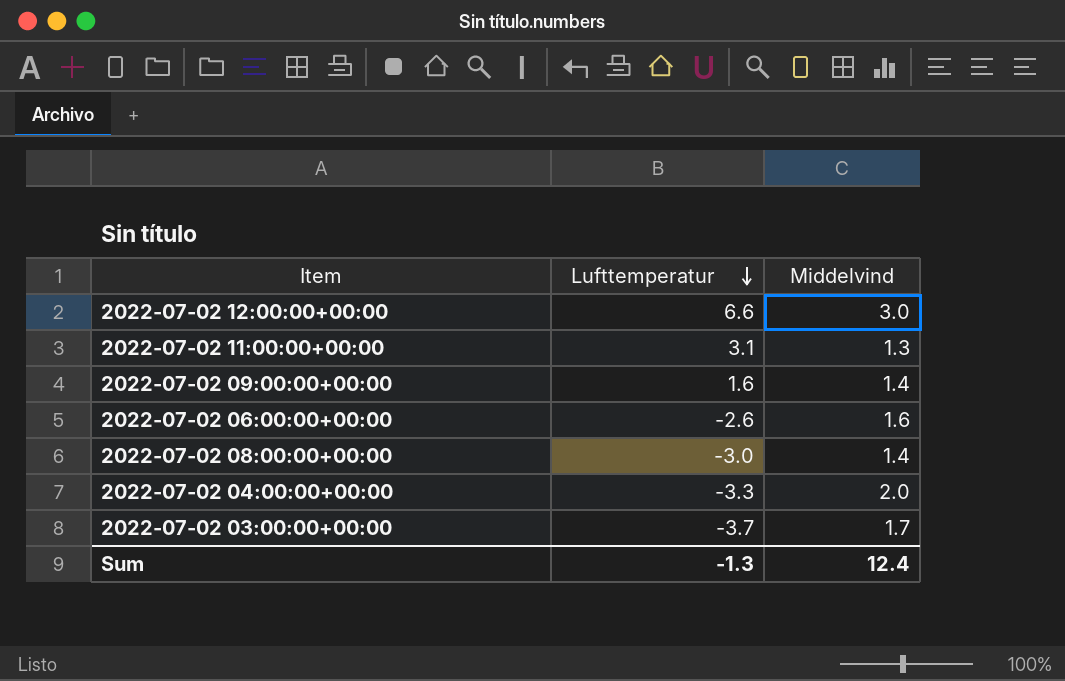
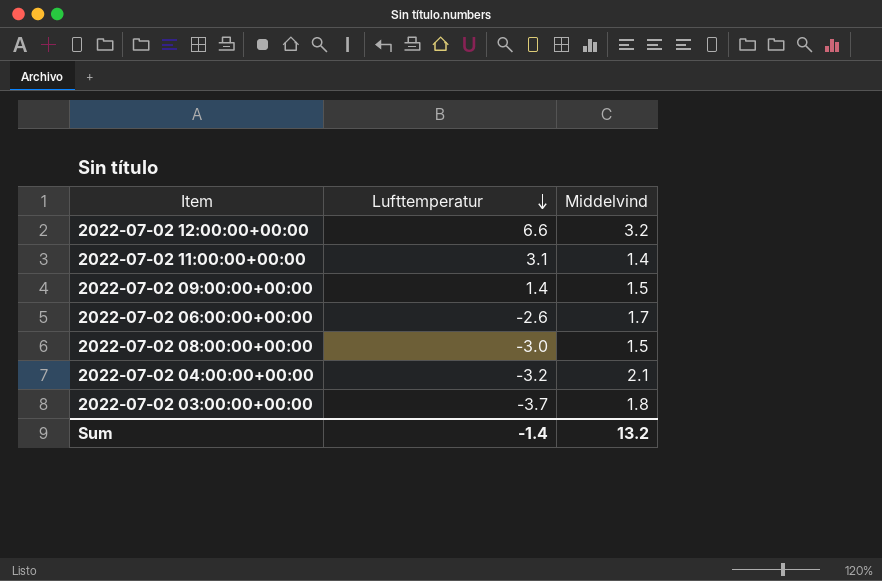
2022-07-02 12:00:00+00:00 | Middelvind: 3.0 -> 3.2
2022-07-02 11:00:00+00:00 | Middelvind: 1.3 -> 1.4
2022-07-02 09:00:00+00:00 | Lufttemperatur: 1.6 -> 1.4
2022-07-02 09:00:00+00:00 | Middelvind: 1.4 -> 1.5
2022-07-02 06:00:00+00:00 | Middelvind: 1.6 -> 1.7
2022-07-02 08:00:00+00:00 | Middelvind: 1.4 -> 1.5
2022-07-02 04:00:00+00:00 | Lufttemperatur: -3.3 -> -3.2
2022-07-02 04:00:00+00:00 | Middelvind: 2.0 -> 2.1
2022-07-02 03:00:00+00:00 | Middelvind: 1.7 -> 1.8
Sum | Lufttemperatur: -1.3 -> -1.4
Sum | Middelvind: 12.4 -> 13.2

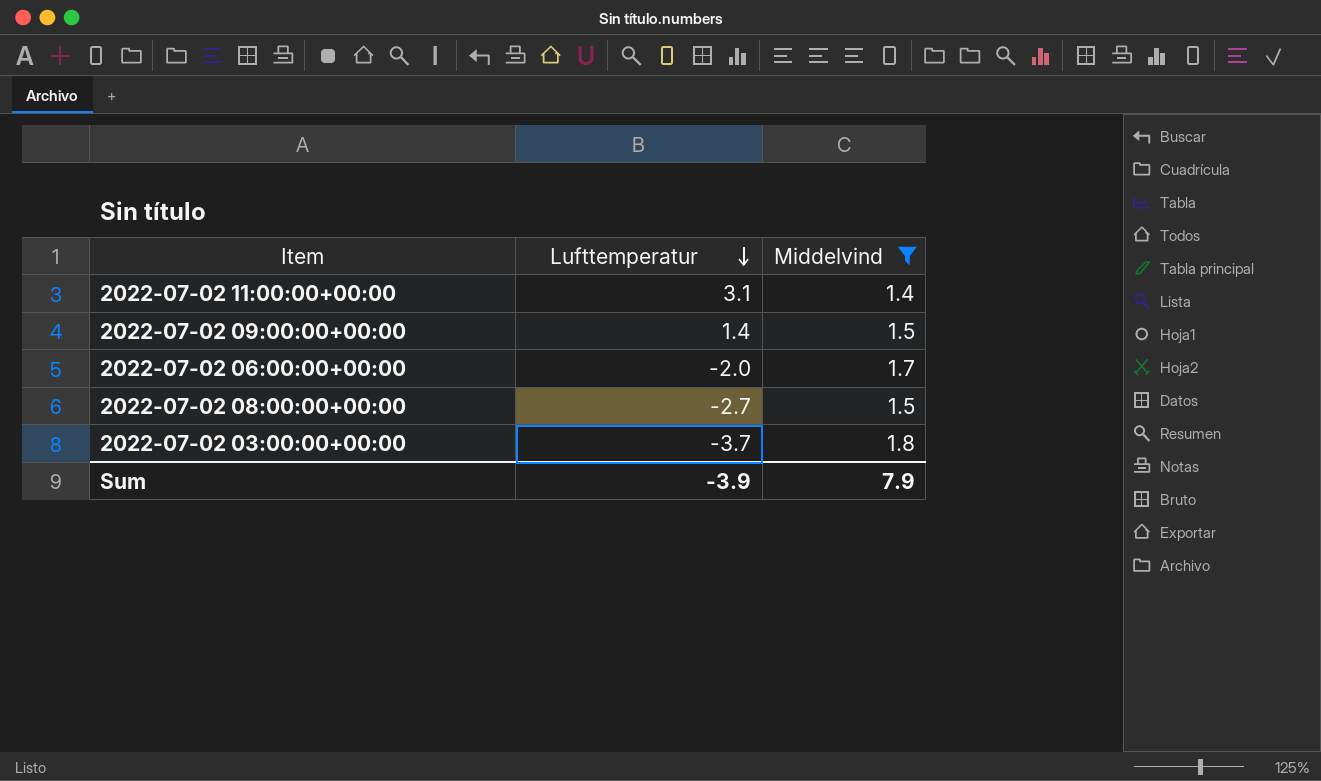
filter: none -> Middelvind <= 1.8
2022-07-02 06:00:00+00:00 | Lufttemperatur: -2.6 -> -2.0
2022-07-02 08:00:00+00:00 | Lufttemperatur: -3.0 -> -2.7
Sum | Lufttemperatur: -1.4 -> -3.9
Sum | Middelvind: 13.2 -> 7.9

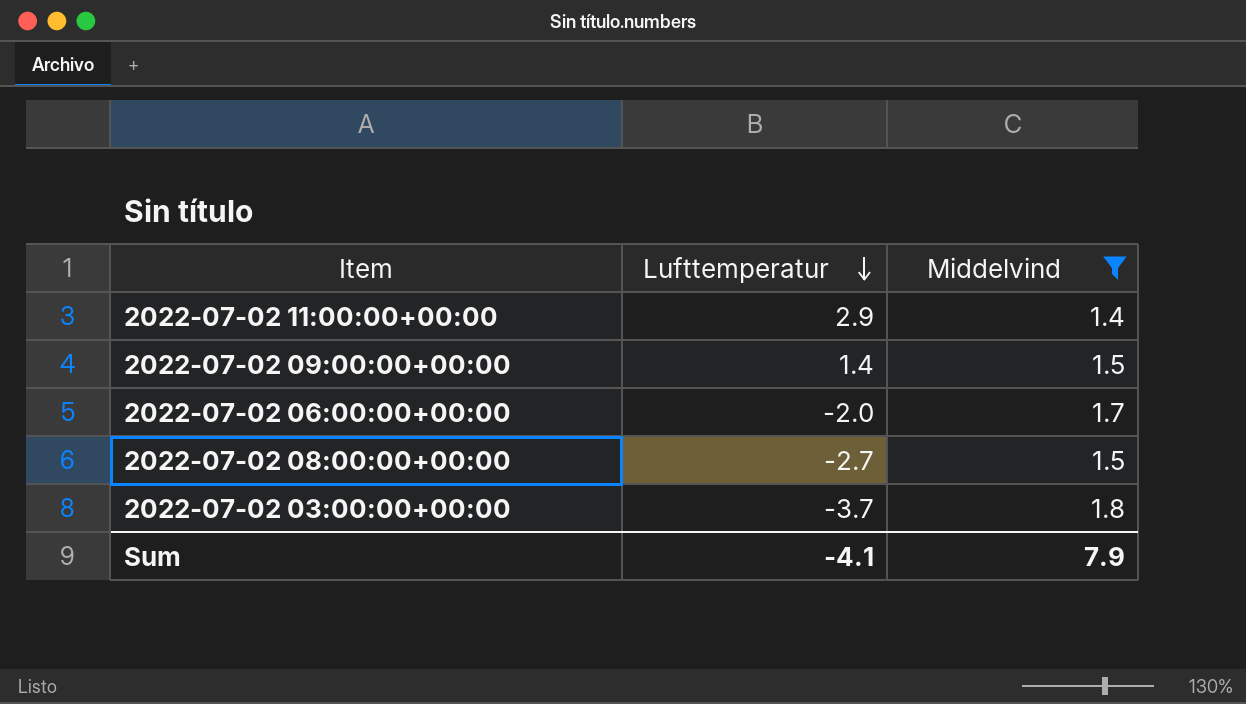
2022-07-02 11:00:00+00:00 | Lufttemperatur: 3.1 -> 2.9
Sum | Lufttemperatur: -3.9 -> -4.1

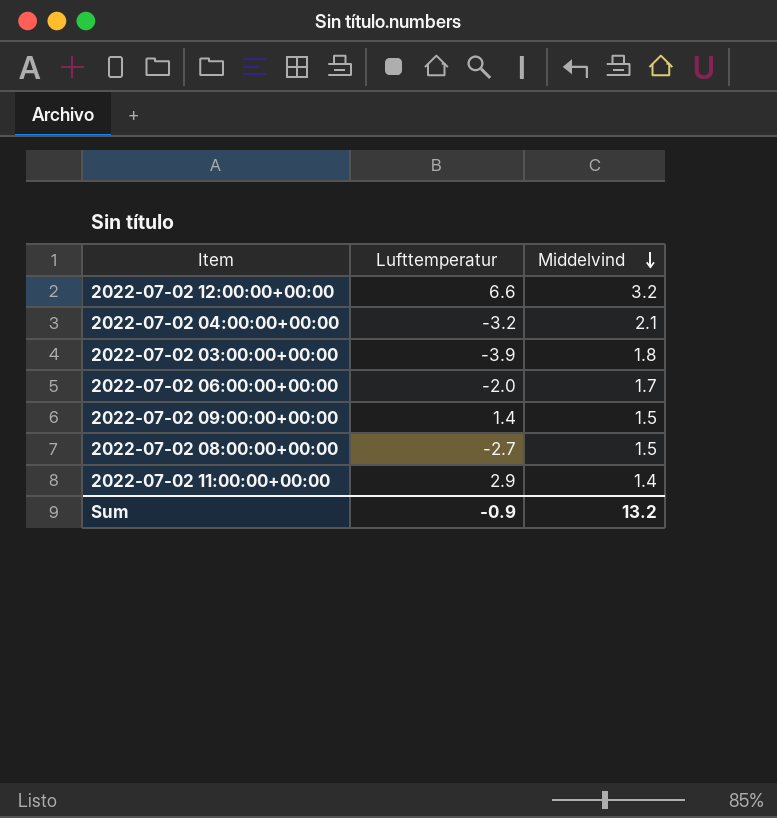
filter: Middelvind <= 1.8 -> none
row order: Lufttemperatur descending -> Middelvind descending
2022-07-02 03:00:00+00:00 | Lufttemperatur: -3.7 -> -3.9
Sum | Lufttemperatur: -4.1 -> -0.9
Sum | Middelvind: 7.9 -> 13.2

